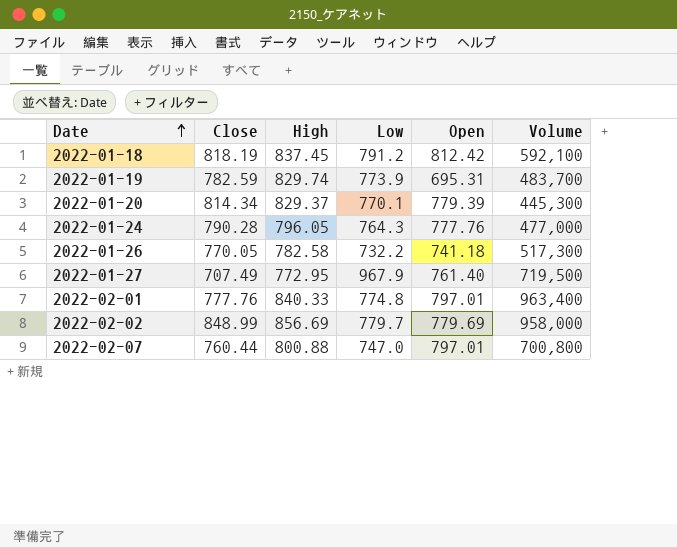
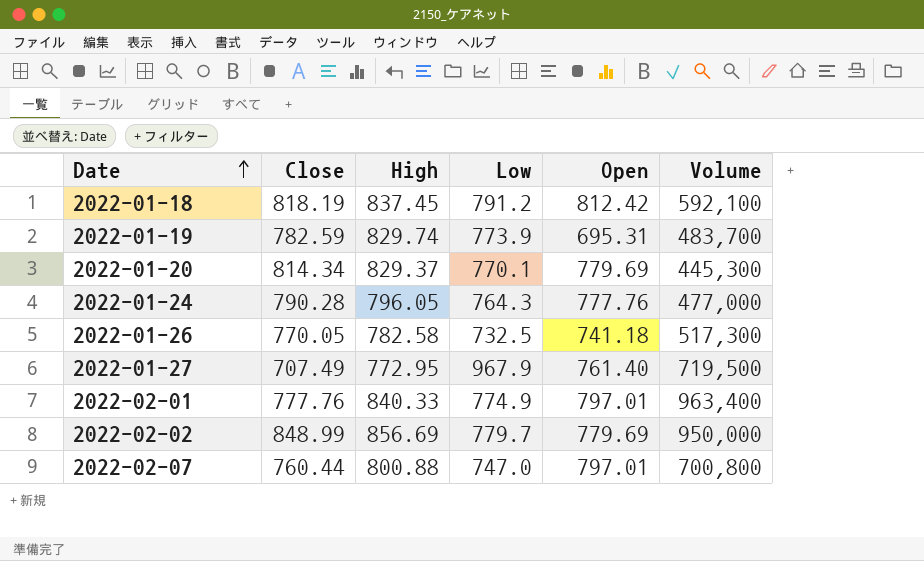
2022-01-20 | Open: 779.39 -> 779.69
2022-01-26 | Low: 732.2 -> 732.5
2022-02-01 | Low: 774.8 -> 774.9
2022-02-02 | Volume: 958,000 -> 950,000

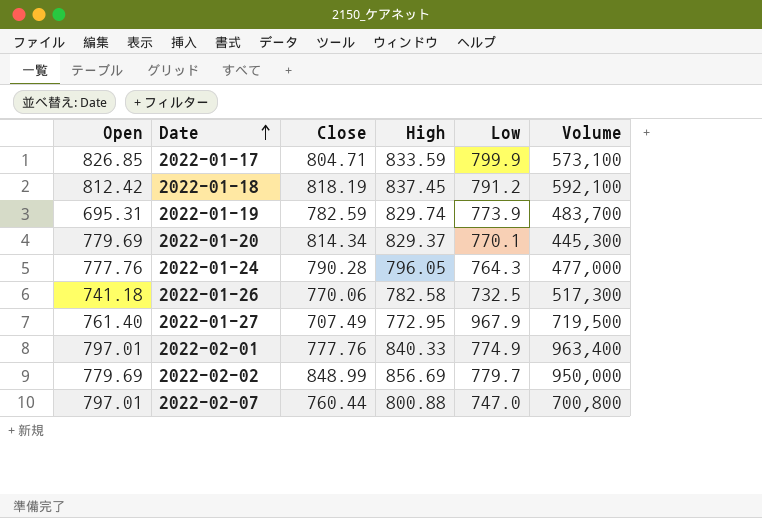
column Open | position: 5 -> 1
row 2022-01-17: none -> 826.85 | 804.71 | 833.59 | 799.9 | 573,100
2022-01-26 | Close: 770.05 -> 770.06

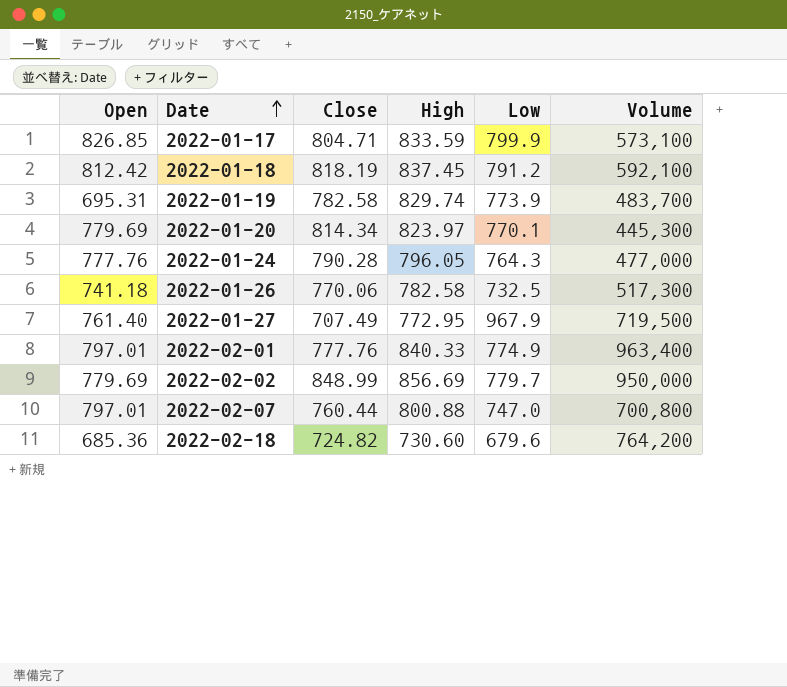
2022-01-19 | Close: 782.59 -> 782.58
2022-01-20 | High: 829.37 -> 823.97
row 2022-02-18: none -> 685.36 | 724.82 | 730.60 | 679.6 | 764,200

